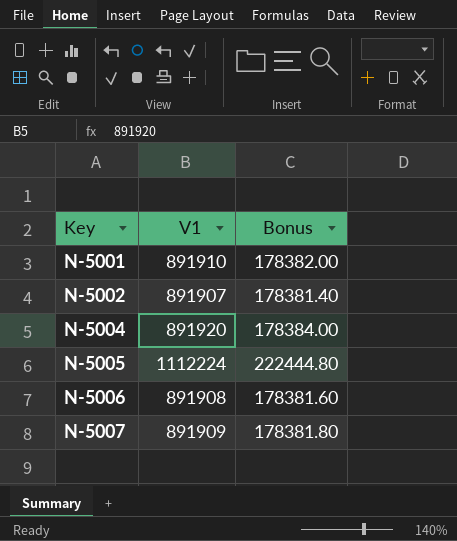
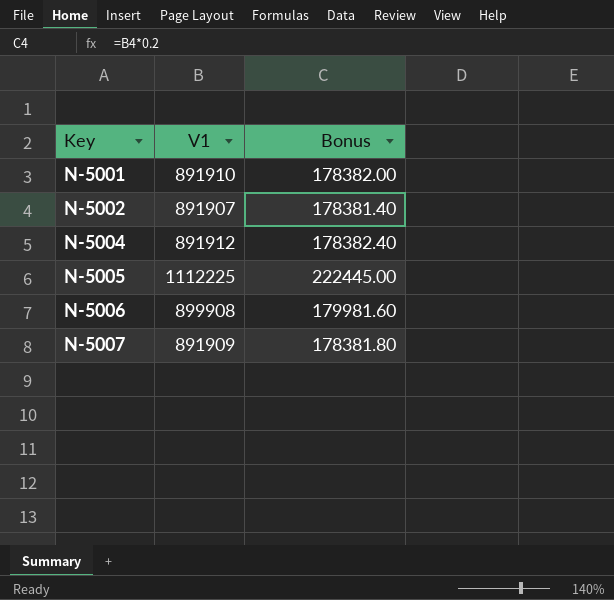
N-5004 | V1: 891920 -> 891912
N-5004 | Bonus: 178384.00 -> 178382.40
N-5005 | V1: 1112224 -> 1112225
N-5005 | Bonus: 222444.80 -> 222445.00
N-5006 | V1: 891908 -> 899908
N-5006 | Bonus: 178381.60 -> 179981.60

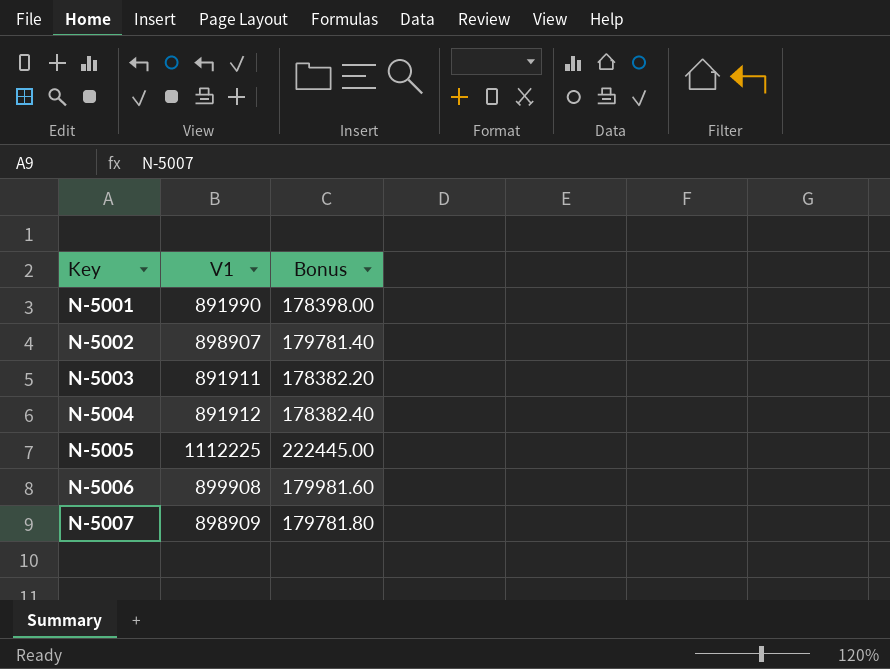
N-5001 | V1: 891910 -> 891990
N-5001 | Bonus: 178382.00 -> 178398.00
N-5002 | V1: 891907 -> 898907
N-5002 | Bonus: 178381.40 -> 179781.40
row N-5003: none -> 891911 | 178382.20
N-5007 | V1: 891909 -> 898909
N-5007 | Bonus: 178381.80 -> 179781.80

